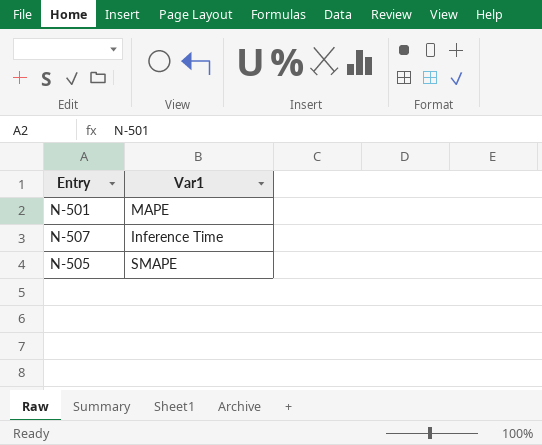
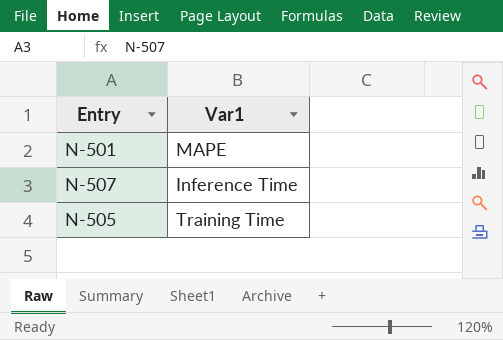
N-505 | Var1: SMAPE -> Training Time

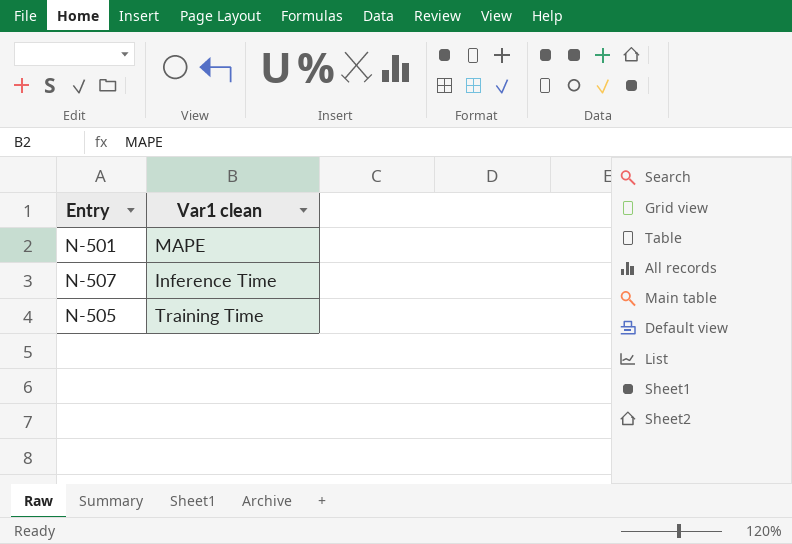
column name: Var1 -> Var1 clean

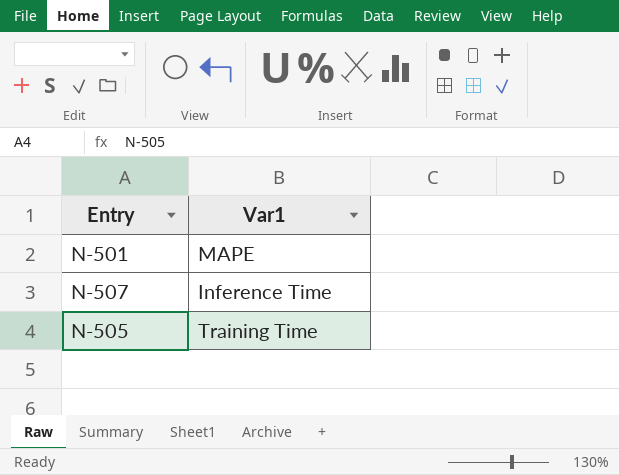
column name: Var1 clean -> Var1

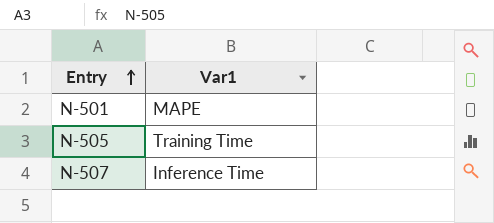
row order: none -> Entry ascending

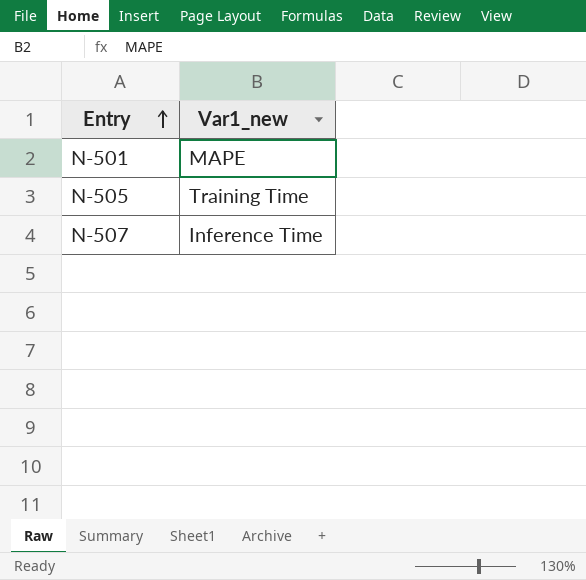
column name: Var1 -> Var1_new

